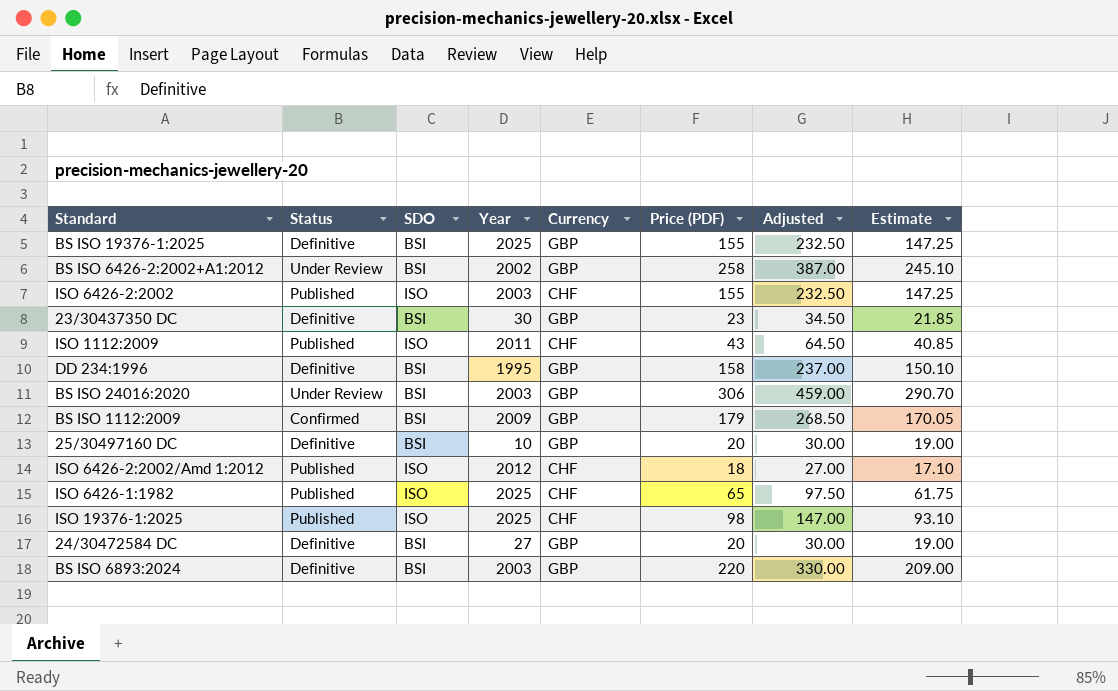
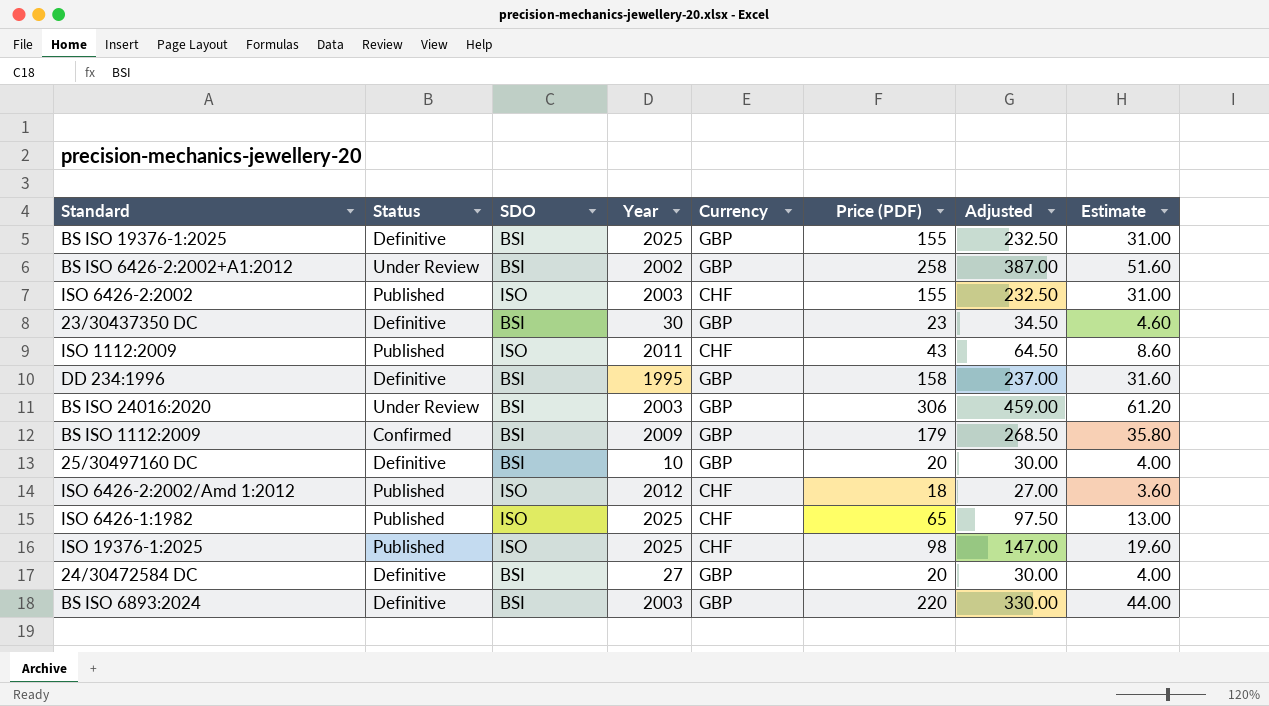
column Estimate | formula: [Price (PDF)] * 0.95 -> [Price (PDF)] * 0.2

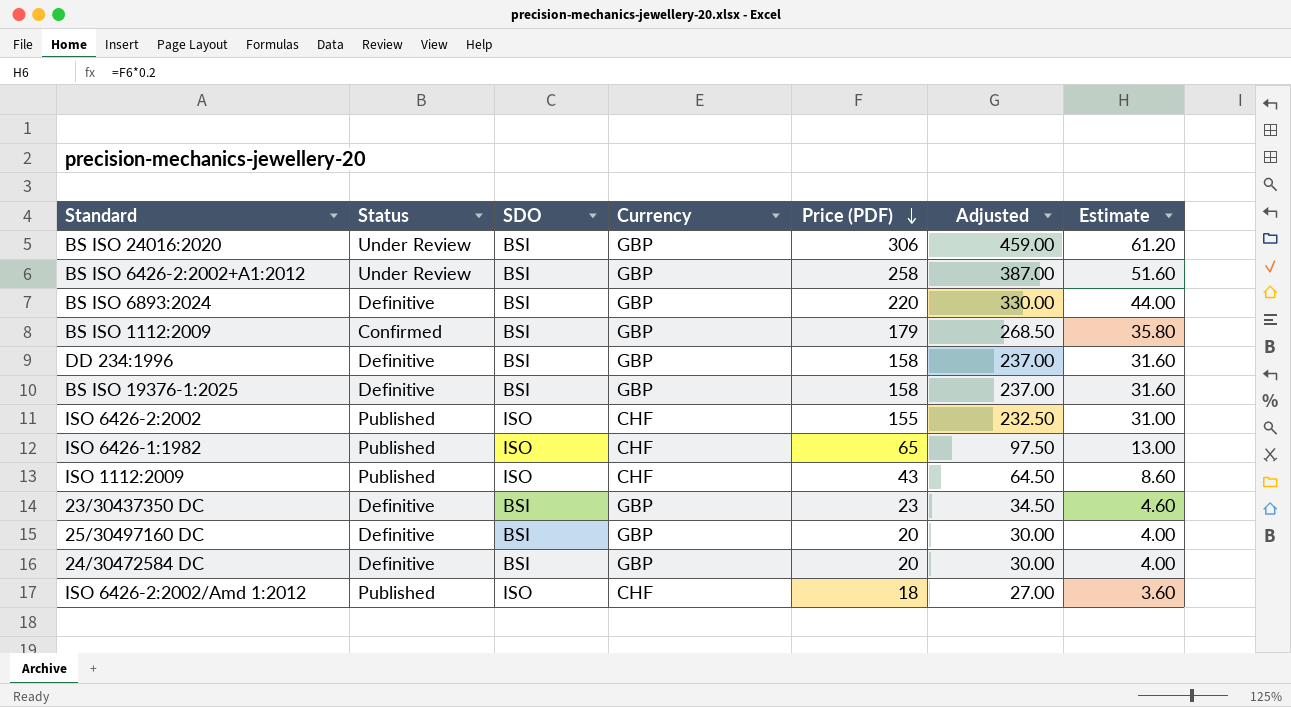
row order: none -> Price (PDF) descending
column Year | position: 4 -> none
row ISO 19376-1:2025: Published | ISO | 2025 | CHF | 98 | 147.00 | 19.60 -> none
BS ISO 19376-1:2025 | Price (PDF): 155 -> 158
BS ISO 19376-1:2025 | Adjusted: 232.50 -> 237.00
BS ISO 19376-1:2025 | Estimate: 31.00 -> 31.60

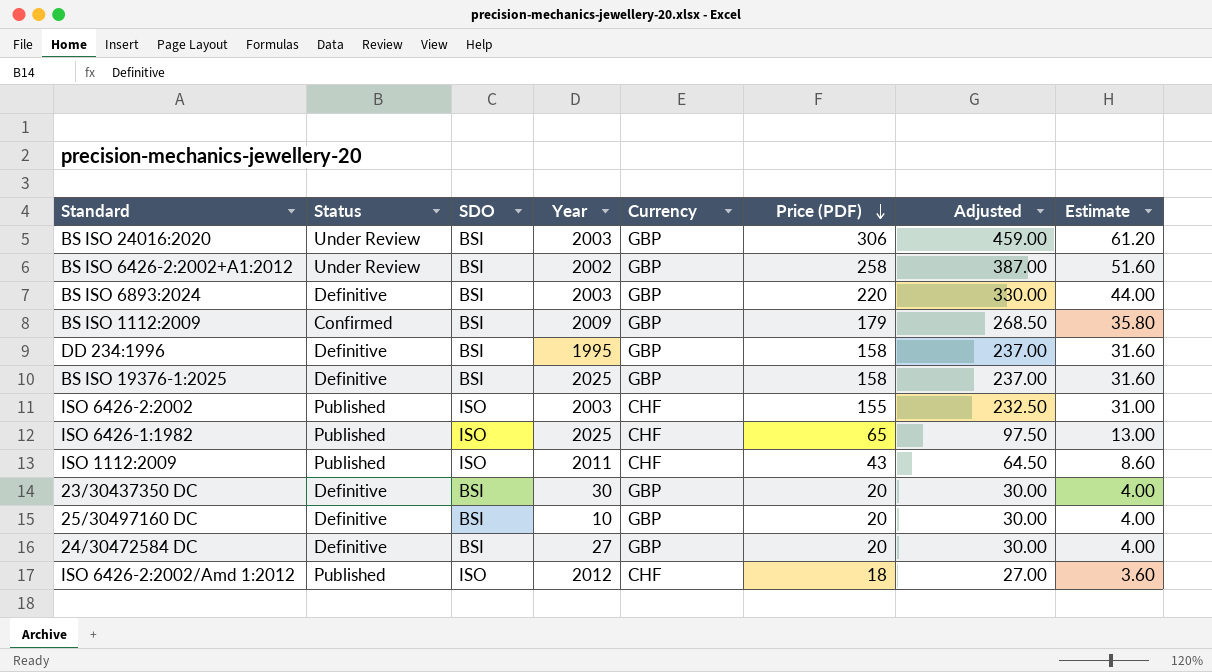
column Year | position: none -> 4
23/30437350 DC | Price (PDF): 23 -> 20
23/30437350 DC | Adjusted: 34.50 -> 30.00
23/30437350 DC | Estimate: 4.60 -> 4.00

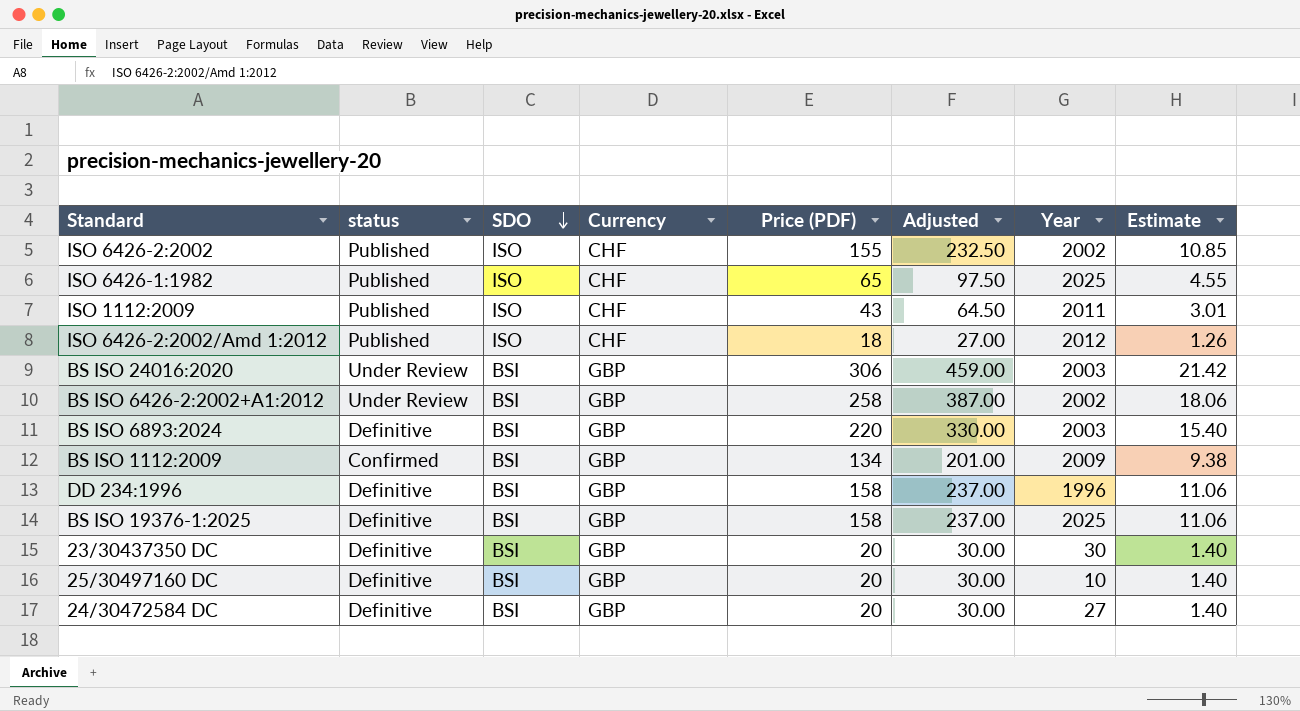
row order: Price (PDF) descending -> SDO descending
column name: Status -> status
column Year | position: 4 -> 7
column Estimate | formula: [Price (PDF)] * 0.2 -> [Price (PDF)] * 0.07
ISO 6426-2:2002 | Year: 2003 -> 2002
BS ISO 1112:2009 | Price (PDF): 179 -> 134
BS ISO 1112:2009 | Adjusted: 268.50 -> 201.00
DD 234:1996 | Year: 1995 -> 1996

